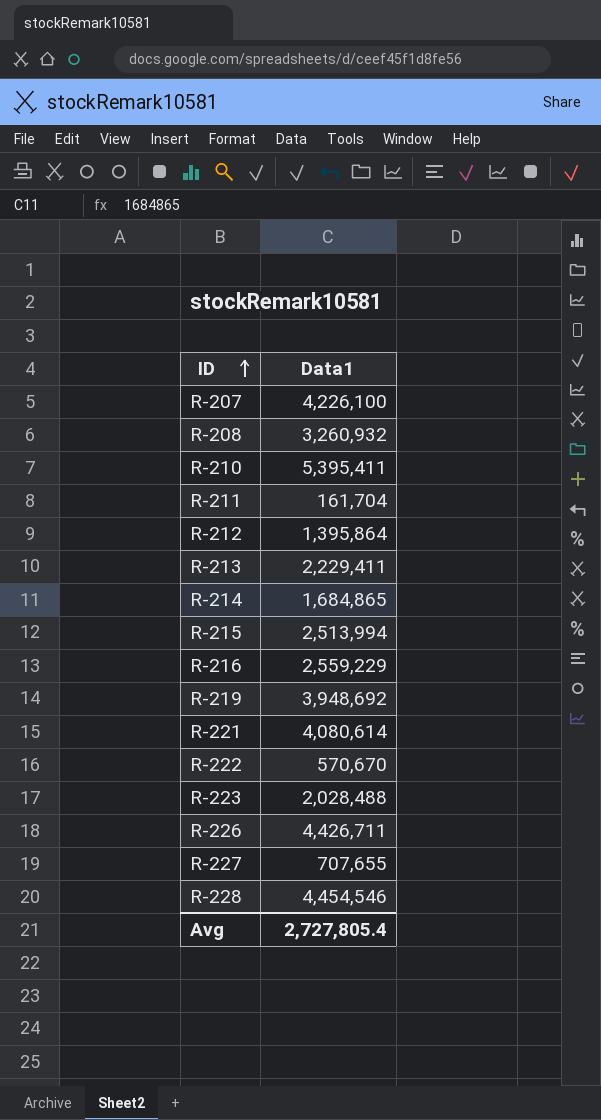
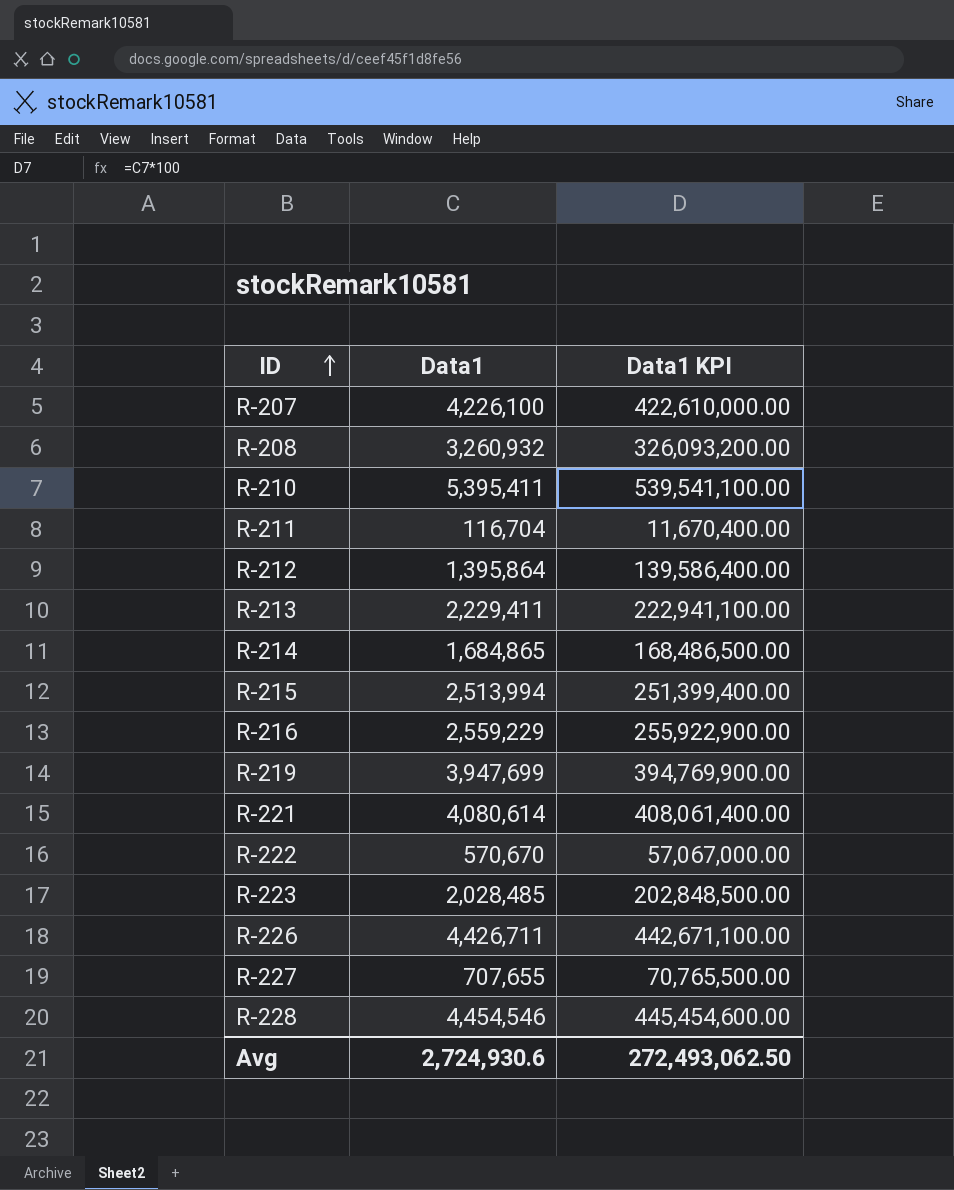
column Data1 KPI | formula: none -> [Data1] * 100
R-211 | Data1: 161,704 -> 116,704
R-219 | Data1: 3,948,692 -> 3,947,699
R-223 | Data1: 2,028,488 -> 2,028,485
Avg | Data1: 2,727,805.4 -> 2,724,930.6

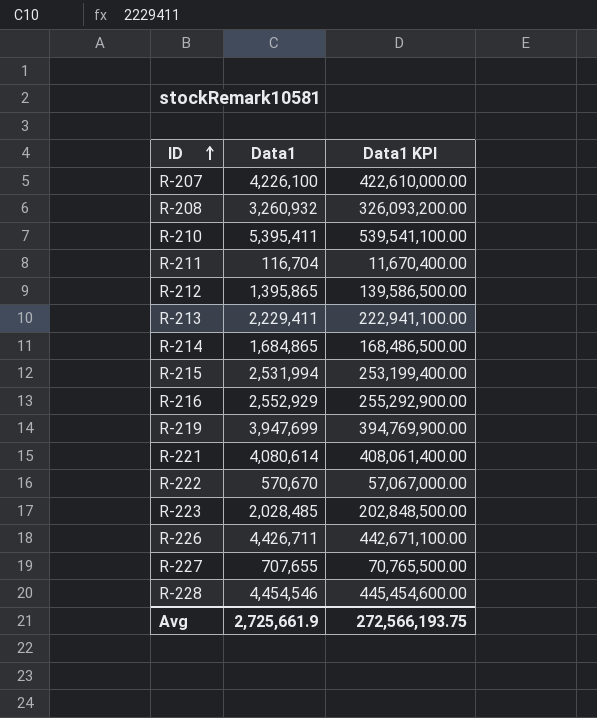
R-212 | Data1: 1,395,864 -> 1,395,865
R-212 | Data1 KPI: 139,586,400.00 -> 139,586,500.00
R-215 | Data1: 2,513,994 -> 2,531,994
R-215 | Data1 KPI: 251,399,400.00 -> 253,199,400.00
R-216 | Data1: 2,559,229 -> 2,552,929
R-216 | Data1 KPI: 255,922,900.00 -> 255,292,900.00
Avg | Data1: 2,724,930.6 -> 2,725,661.9
Avg | Data1 KPI: 272,493,062.50 -> 272,566,193.75

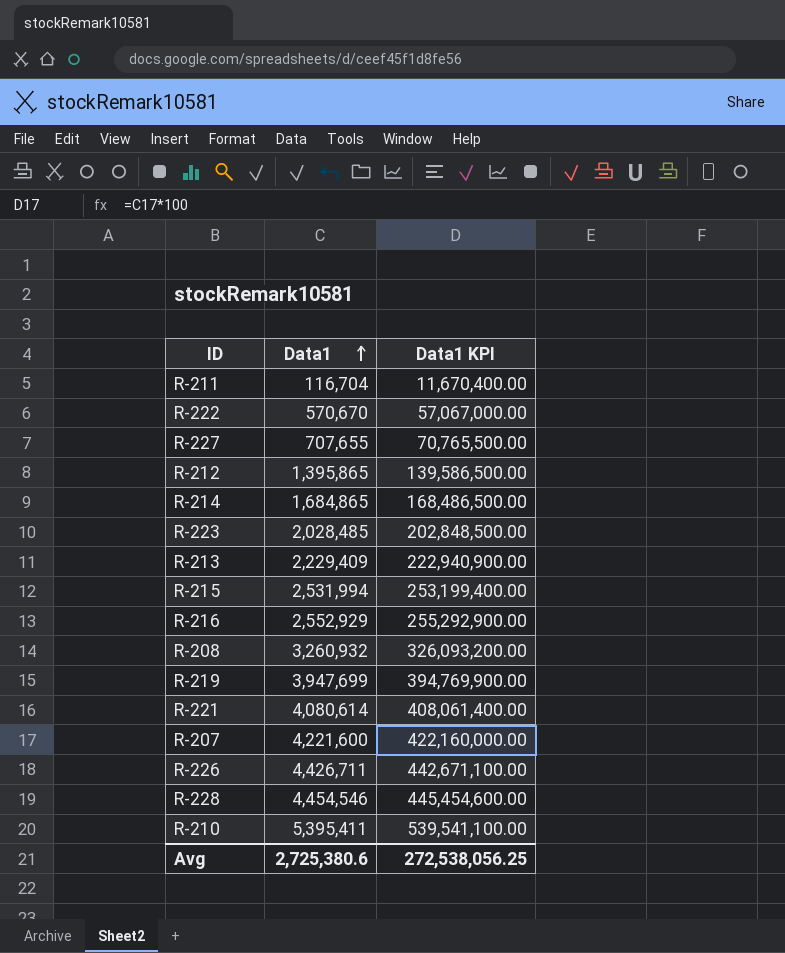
row order: ID ascending -> Data1 ascending
R-213 | Data1: 2,229,411 -> 2,229,409
R-213 | Data1 KPI: 222,941,100.00 -> 222,940,900.00
R-207 | Data1: 4,226,100 -> 4,221,600
R-207 | Data1 KPI: 422,610,000.00 -> 422,160,000.00
Avg | Data1: 2,725,661.9 -> 2,725,380.6
Avg | Data1 KPI: 272,566,193.75 -> 272,538,056.25

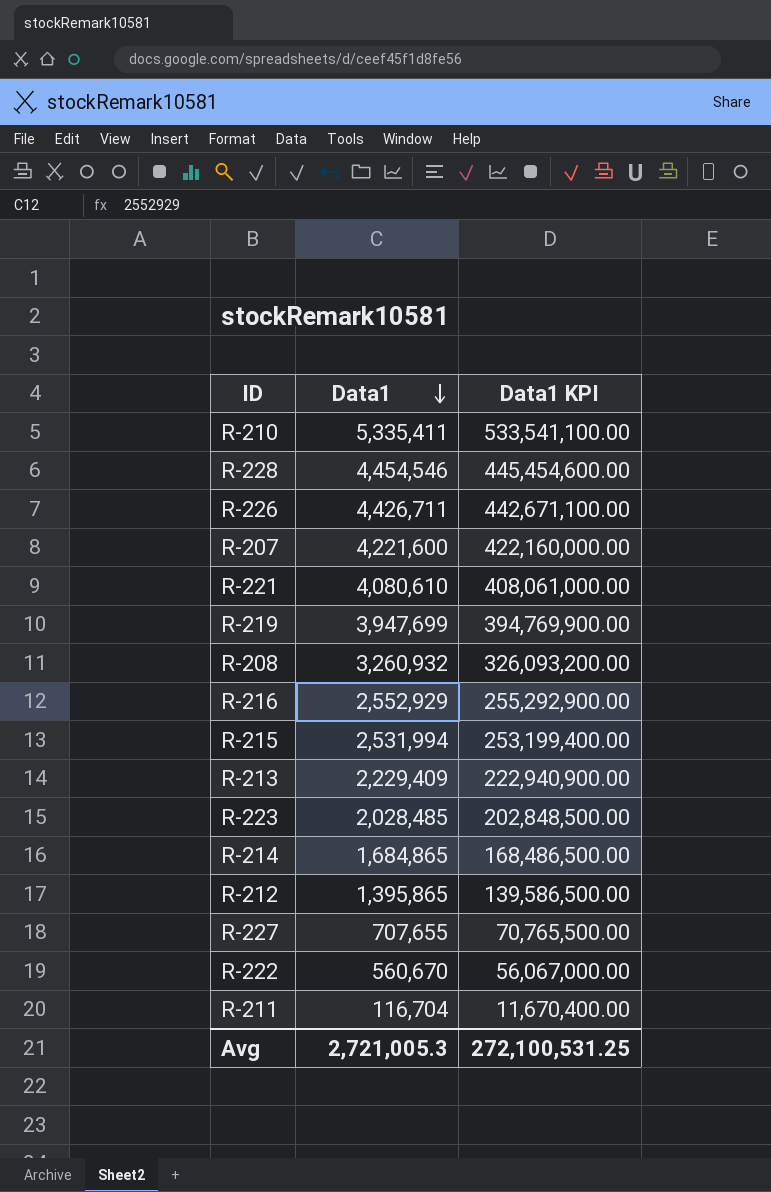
row order: Data1 ascending -> Data1 descending
R-210 | Data1: 5,395,411 -> 5,335,411
R-210 | Data1 KPI: 539,541,100.00 -> 533,541,100.00
R-221 | Data1: 4,080,614 -> 4,080,610
R-221 | Data1 KPI: 408,061,400.00 -> 408,061,000.00
R-222 | Data1: 570,670 -> 560,670
R-222 | Data1 KPI: 57,067,000.00 -> 56,067,000.00
Avg | Data1: 2,725,380.6 -> 2,721,005.3
Avg | Data1 KPI: 272,538,056.25 -> 272,100,531.25

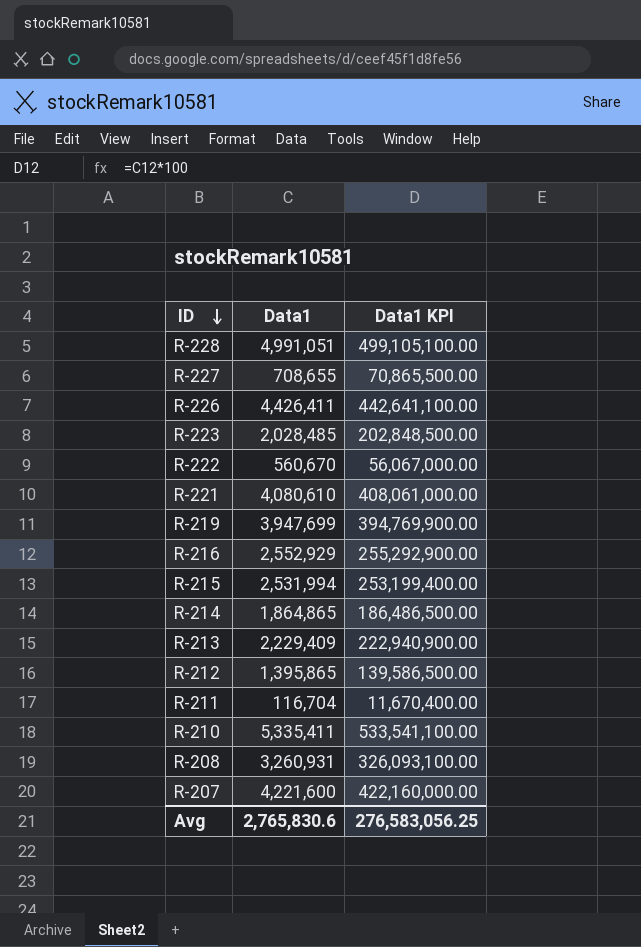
row order: Data1 descending -> ID descending
R-228 | Data1: 4,454,546 -> 4,991,051
R-228 | Data1 KPI: 445,454,600.00 -> 499,105,100.00
R-227 | Data1: 707,655 -> 708,655
R-227 | Data1 KPI: 70,765,500.00 -> 70,865,500.00
R-226 | Data1: 4,426,711 -> 4,426,411
R-226 | Data1 KPI: 442,671,100.00 -> 442,641,100.00
R-214 | Data1: 1,684,865 -> 1,864,865
R-214 | Data1 KPI: 168,486,500.00 -> 186,486,500.00
R-208 | Data1: 3,260,932 -> 3,260,931
R-208 | Data1 KPI: 326,093,200.00 -> 326,093,100.00
Avg | Data1: 2,721,005.3 -> 2,765,830.6
Avg | Data1 KPI: 272,100,531.25 -> 276,583,056.25

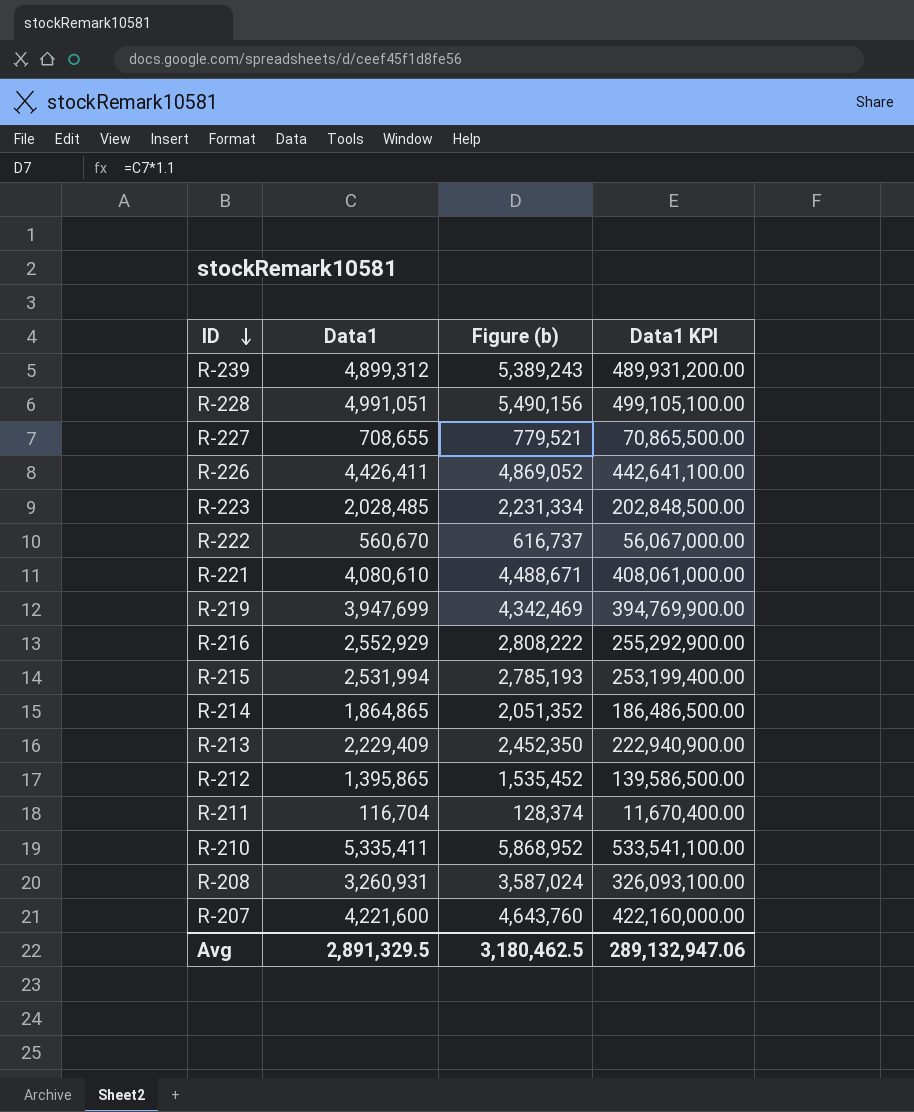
column Figure (b) | formula: none -> [Data1] * 1.1
row R-239: none -> 4,899,312 | 5,389,243 | 489,931,200.00
Avg | Data1: 2,765,830.6 -> 2,891,329.5
Avg | Data1 KPI: 276,583,056.25 -> 289,132,947.06

